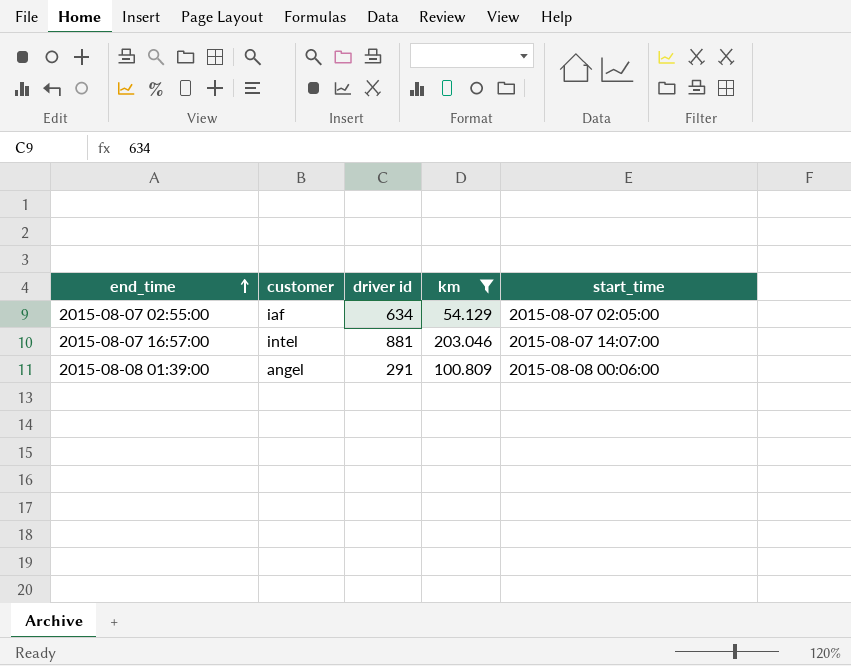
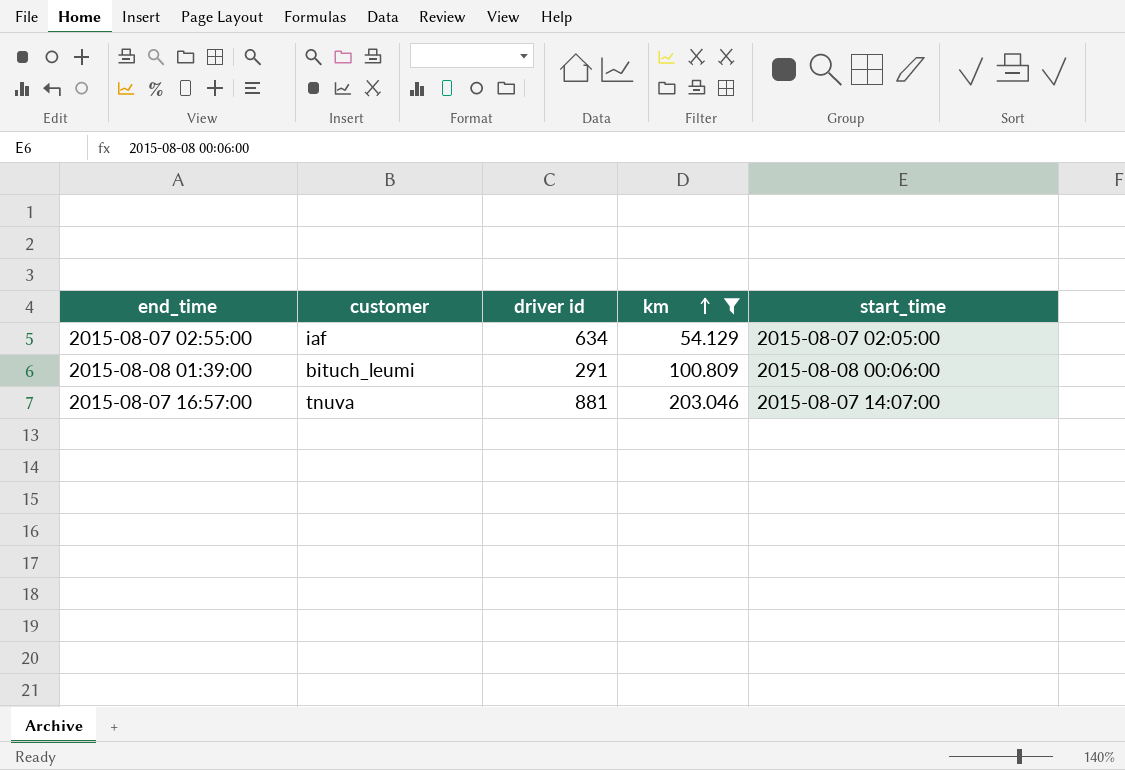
row order: end_time ascending -> km ascending
2015-08-08 01:39:00 | customer: angel -> bituch_leumi
2015-08-07 16:57:00 | customer: intel -> tnuva

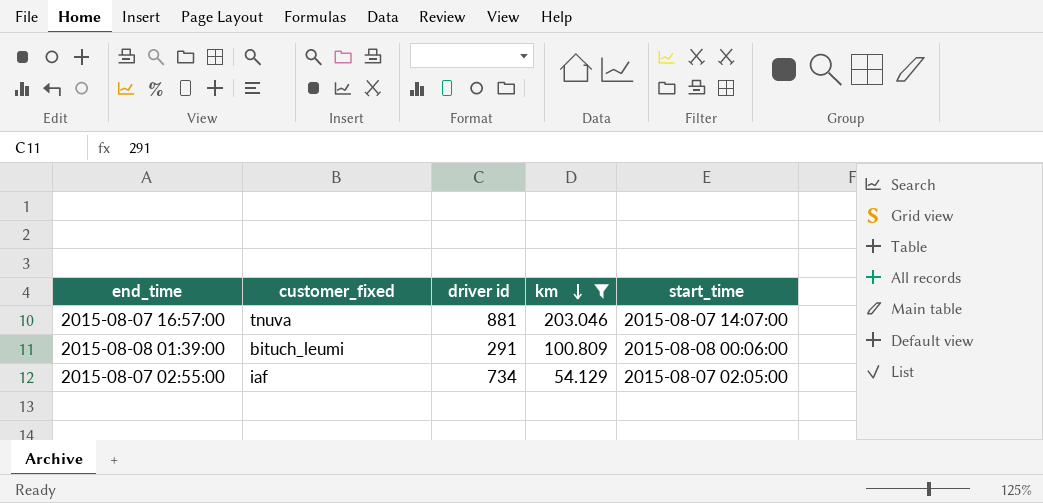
row order: km ascending -> km descending
column name: customer -> customer_fixed
2015-08-07 02:55:00 | driver id: 634 -> 734

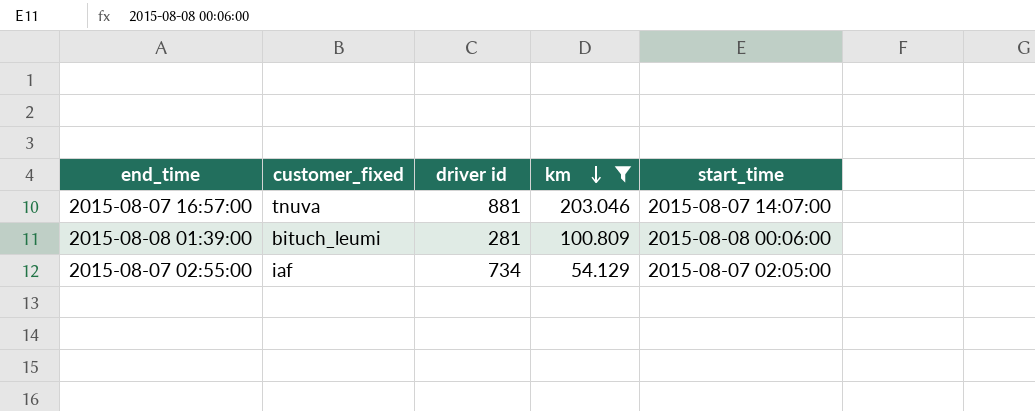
2015-08-08 01:39:00 | driver id: 291 -> 281

